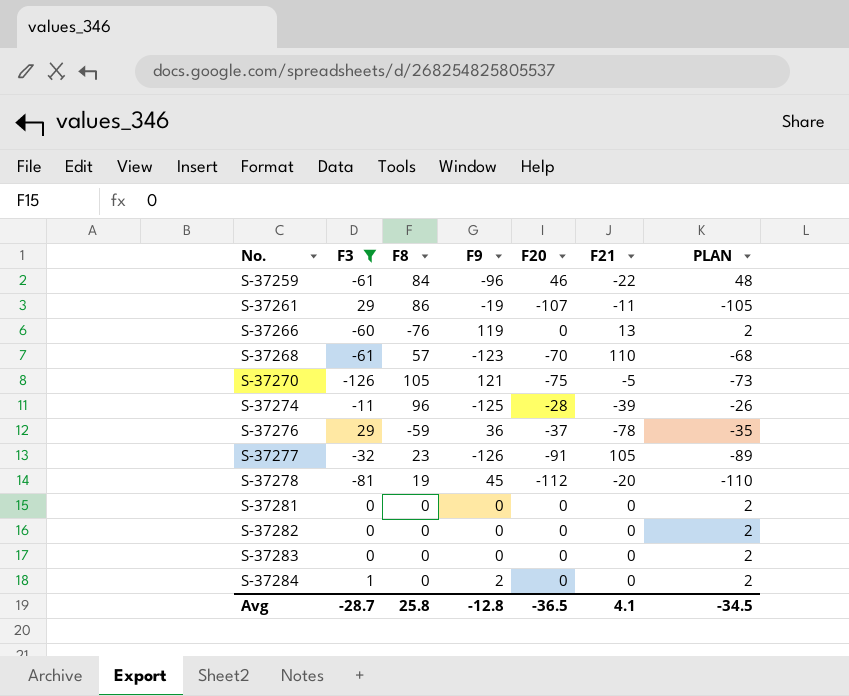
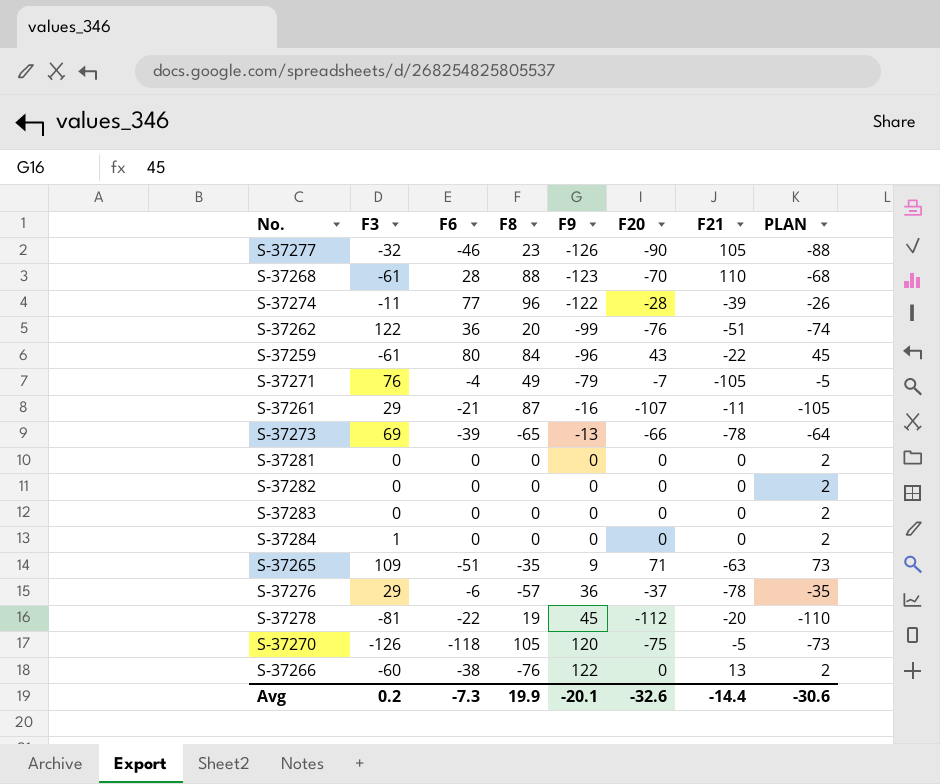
filter: F3 <= 29 -> none
row order: No. ascending -> F9 ascending
column F6 | position: none -> 3
S-37277 | F20: -91 -> -90
S-37277 | PLAN: -89 -> -88
S-37268 | F8: 57 -> 88
S-37274 | F9: -125 -> -122
S-37259 | F20: 46 -> 43
S-37259 | PLAN: 48 -> 45
S-37261 | F8: 86 -> 87
S-37261 | F9: -19 -> -16
S-37284 | F9: 2 -> 0
S-37276 | F8: -59 -> -57
S-37270 | F9: 121 -> 120
S-37266 | F9: 119 -> 122
Avg | F3: -28.7 -> 0.2
Avg | F8: 25.8 -> 19.9
Avg | F9: -12.8 -> -20.1
Avg | F20: -36.5 -> -32.6
Avg | F21: 4.1 -> -14.4
Avg | PLAN: -34.5 -> -30.6

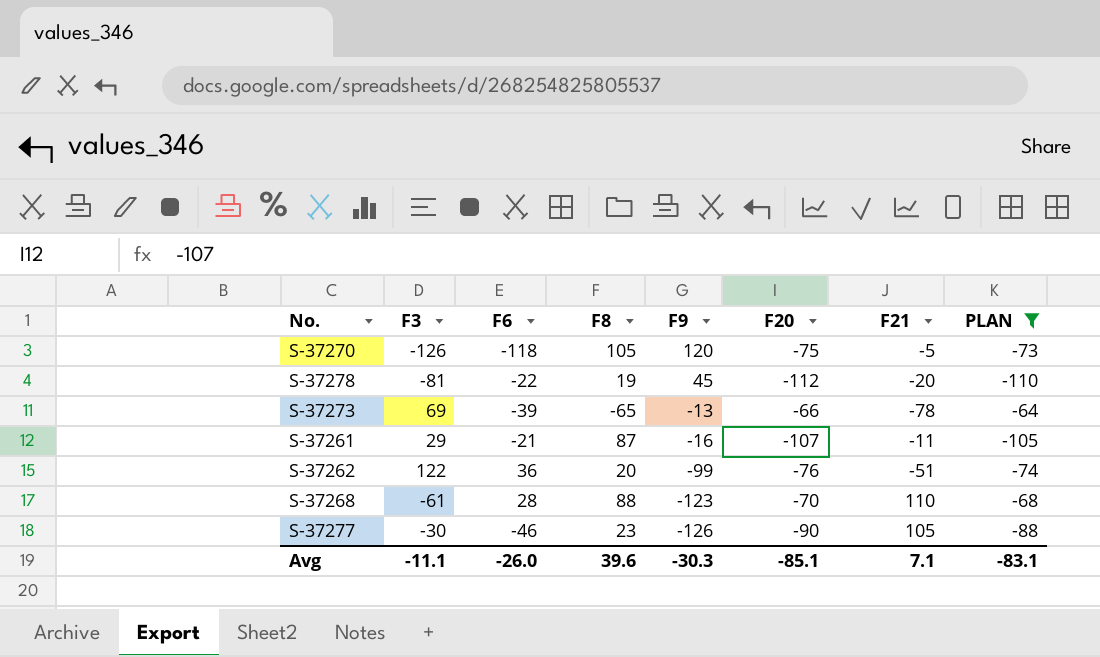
filter: none -> PLAN <= -64
row order: F9 ascending -> F9 descending
S-37277 | F3: -32 -> -30
Avg | F3: 0.2 -> -11.1
Avg | F6: -7.3 -> -26.0
Avg | F8: 19.9 -> 39.6
Avg | F9: -20.1 -> -30.3
Avg | F20: -32.6 -> -85.1
Avg | F21: -14.4 -> 7.1
Avg | PLAN: -30.6 -> -83.1

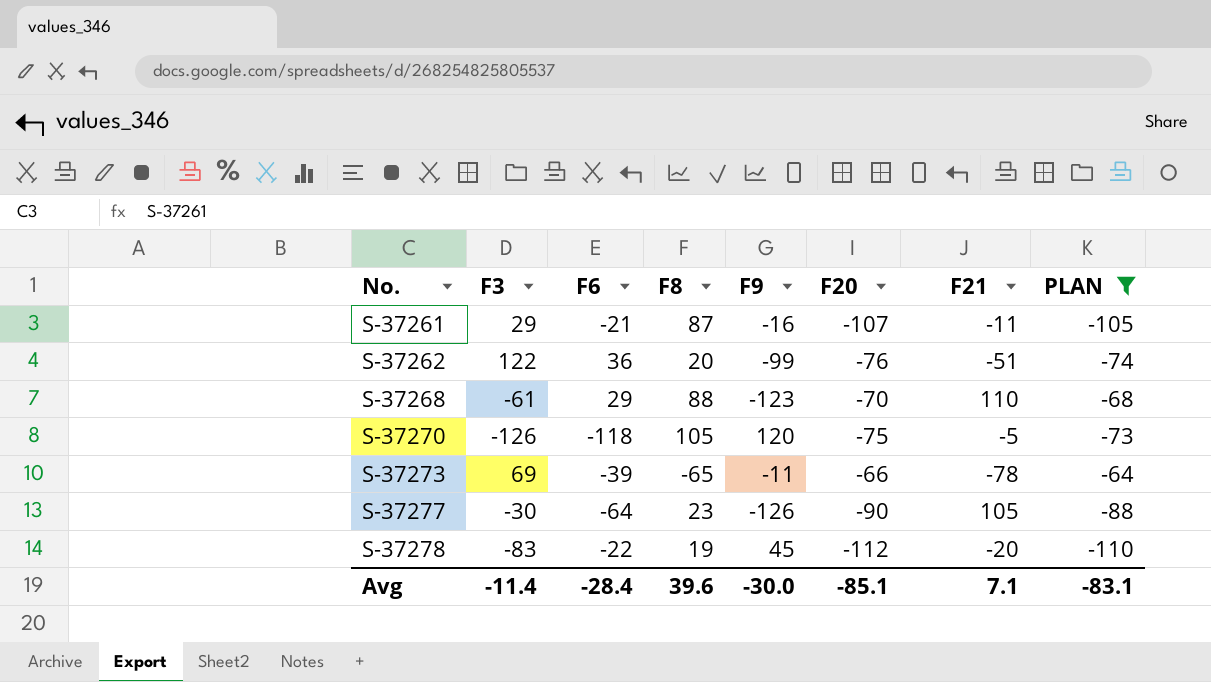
row order: F9 descending -> No. ascending
S-37268 | F6: 28 -> 29
S-37273 | F9: -13 -> -11
S-37277 | F6: -46 -> -64
S-37278 | F3: -81 -> -83
Avg | F3: -11.1 -> -11.4
Avg | F6: -26.0 -> -28.4
Avg | F9: -30.3 -> -30.0

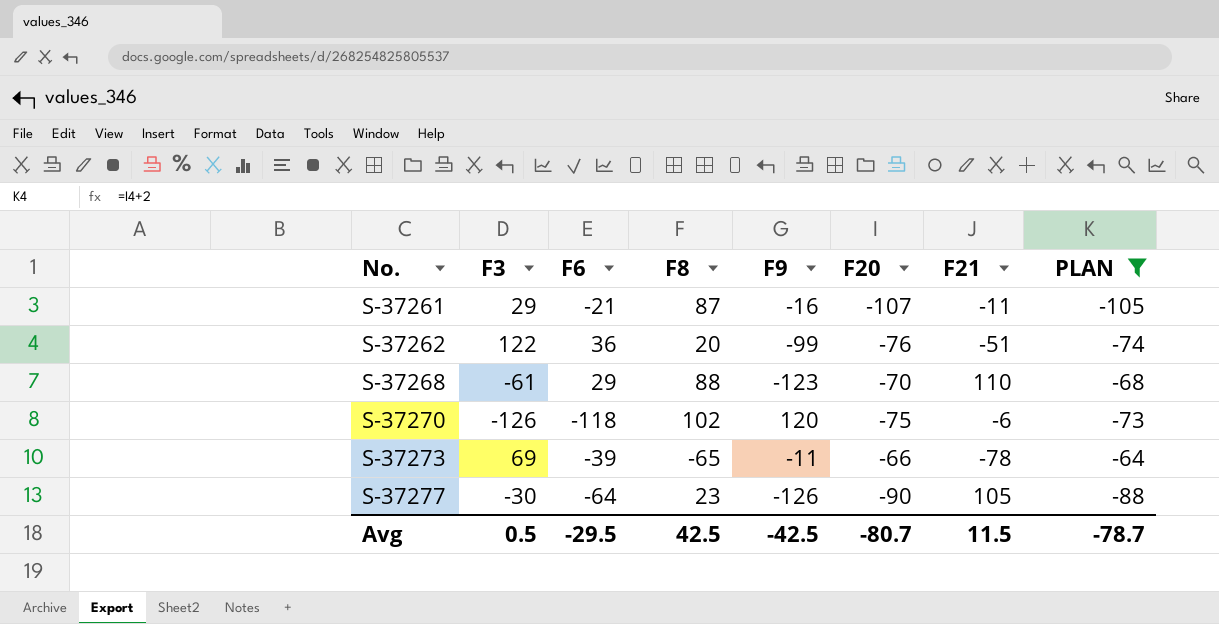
row S-37278: -83 | -22 | 19 | 45 | -112 | -20 | -110 -> none
S-37270 | F8: 105 -> 102
S-37270 | F21: -5 -> -6
Avg | F3: -11.4 -> 0.5
Avg | F6: -28.4 -> -29.5
Avg | F8: 39.6 -> 42.5
Avg | F9: -30.0 -> -42.5
Avg | F20: -85.1 -> -80.7
Avg | F21: 7.1 -> 11.5
Avg | PLAN: -83.1 -> -78.7

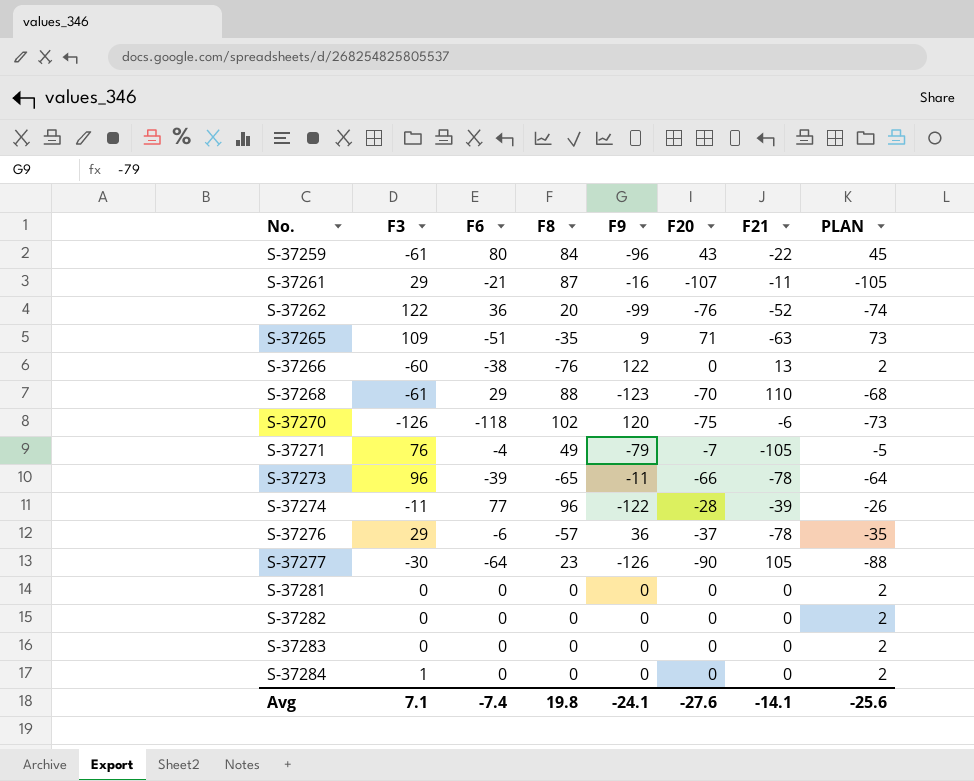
filter: PLAN <= -64 -> none
S-37262 | F21: -51 -> -52
S-37273 | F3: 69 -> 96
Avg | F3: 0.5 -> 7.1
Avg | F6: -29.5 -> -7.4
Avg | F8: 42.5 -> 19.8
Avg | F9: -42.5 -> -24.1
Avg | F20: -80.7 -> -27.6
Avg | F21: 11.5 -> -14.1
Avg | PLAN: -78.7 -> -25.6

